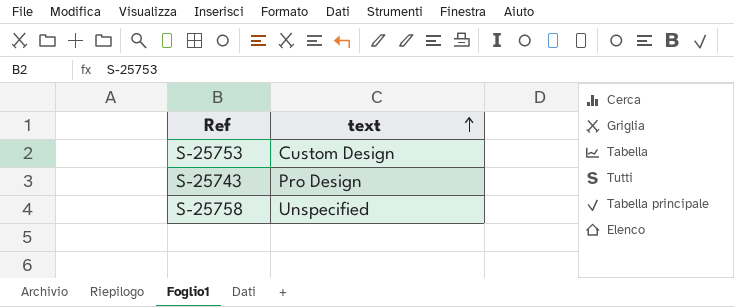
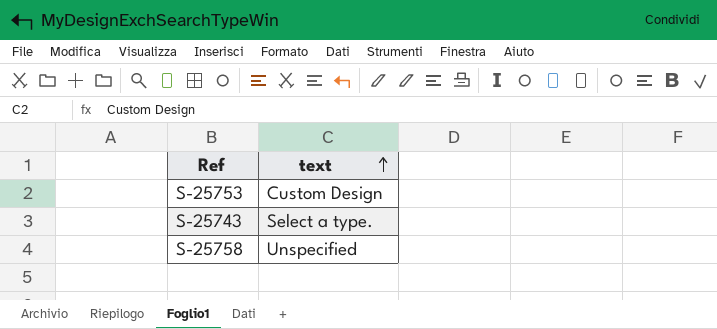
S-25743 | text: Pro Design -> Select a type.

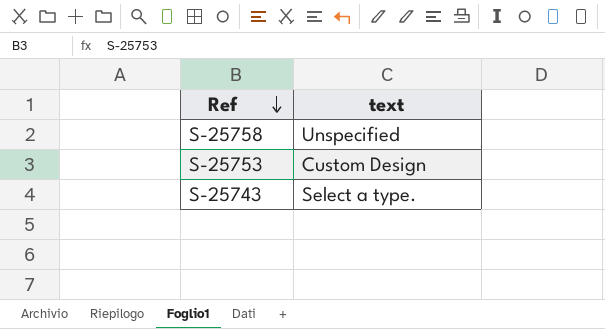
row order: text ascending -> Ref descending

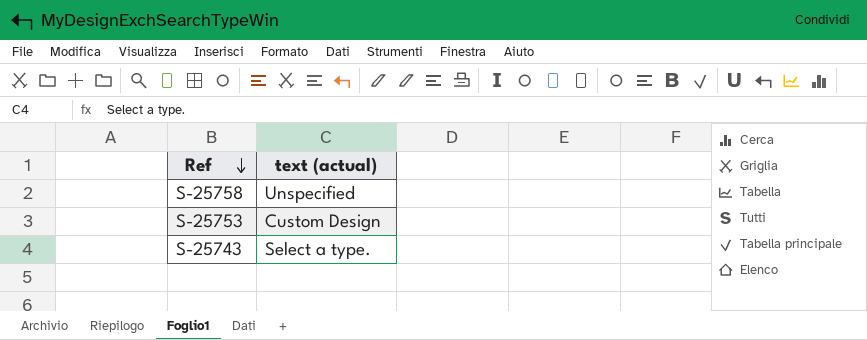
column name: text -> text (actual)

